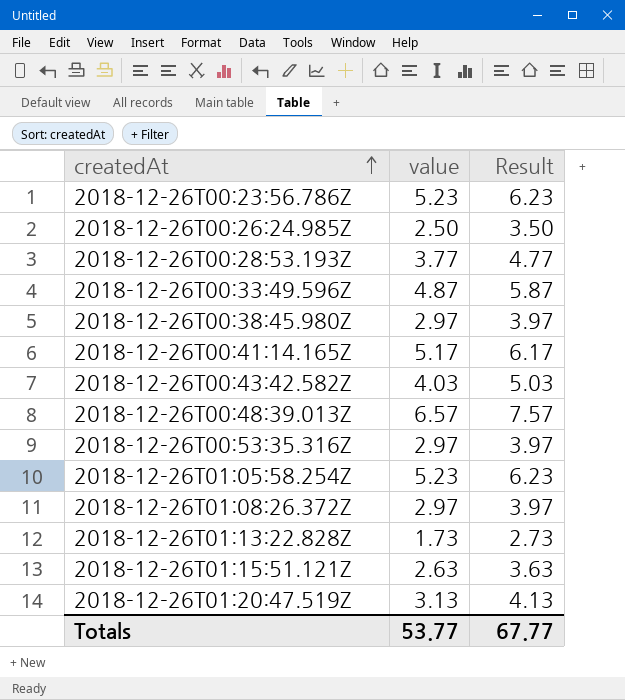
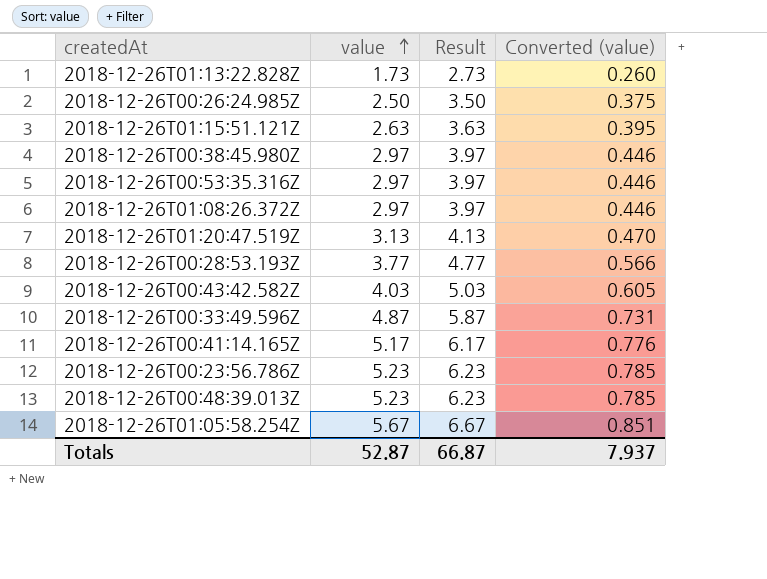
row order: createdAt ascending -> value ascending
column Converted (value) | formula: none -> [value] * 0.15
2018-12-26T00:48:39.013Z | value: 6.57 -> 5.23
2018-12-26T00:48:39.013Z | Result: 7.57 -> 6.23
2018-12-26T01:05:58.254Z | value: 5.23 -> 5.67
2018-12-26T01:05:58.254Z | Result: 6.23 -> 6.67
Totals | value: 53.77 -> 52.87
Totals | Result: 67.77 -> 66.87

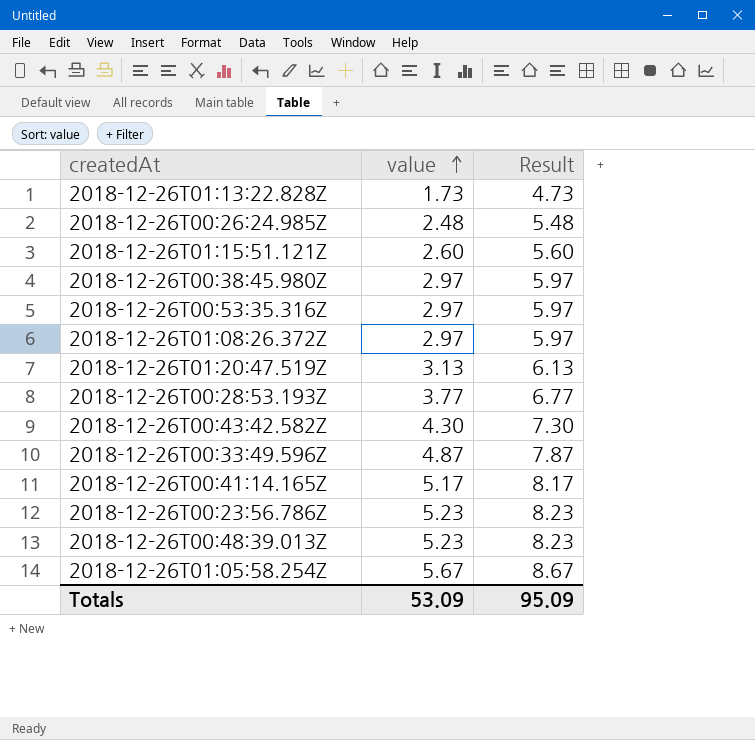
column Converted (value) | formula: [value] * 0.15 -> none
column Result | formula: [value] + 1 -> [value] + 3
2018-12-26T00:26:24.985Z | value: 2.50 -> 2.48
2018-12-26T01:15:51.121Z | value: 2.63 -> 2.60
2018-12-26T00:43:42.582Z | value: 4.03 -> 4.30
Totals | value: 52.87 -> 53.09
Totals | Result: 66.87 -> 95.09

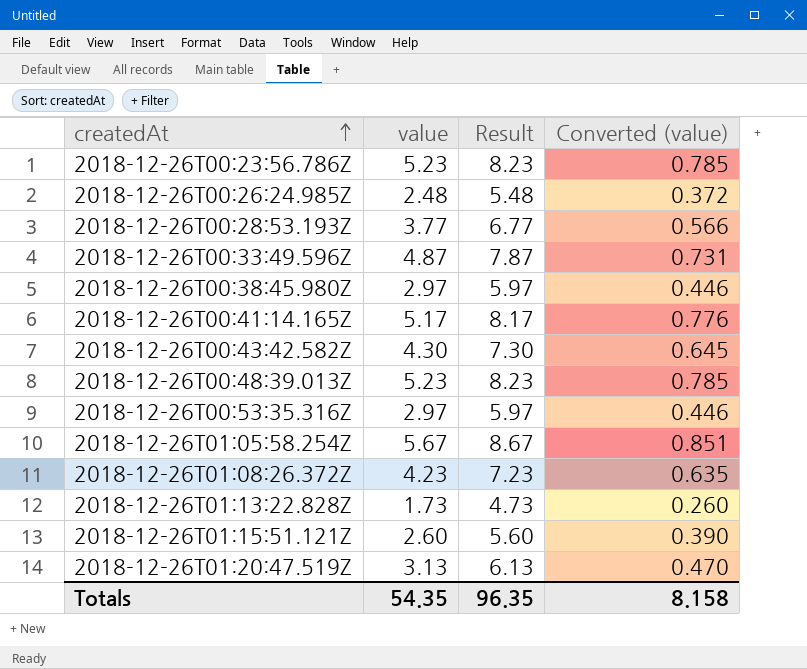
row order: value ascending -> createdAt ascending
column Converted (value) | formula: none -> [value] * 0.15
2018-12-26T01:08:26.372Z | value: 2.97 -> 4.23
2018-12-26T01:08:26.372Z | Result: 5.97 -> 7.23
Totals | value: 53.09 -> 54.35
Totals | Result: 95.09 -> 96.35

